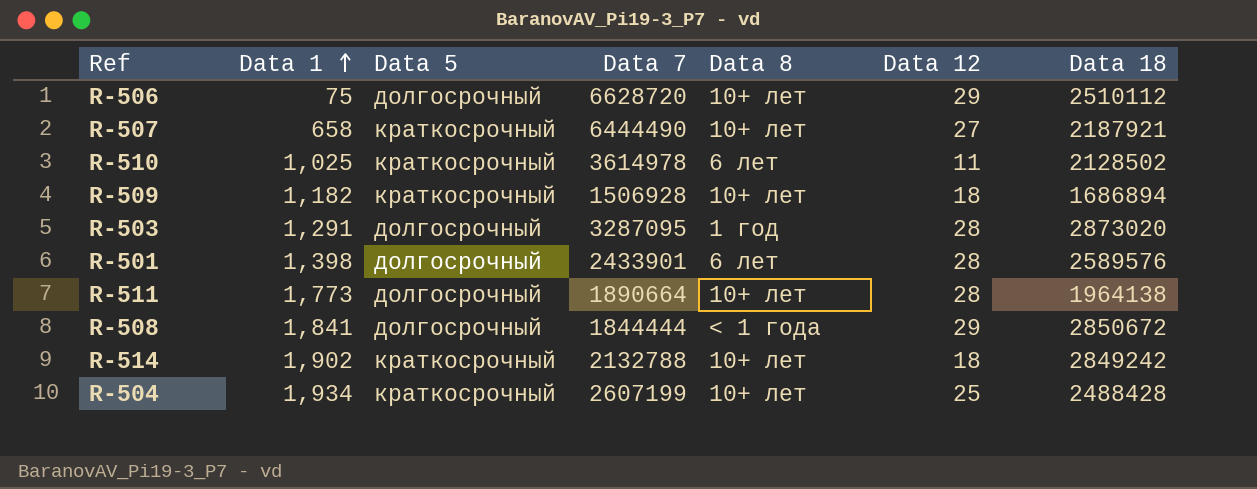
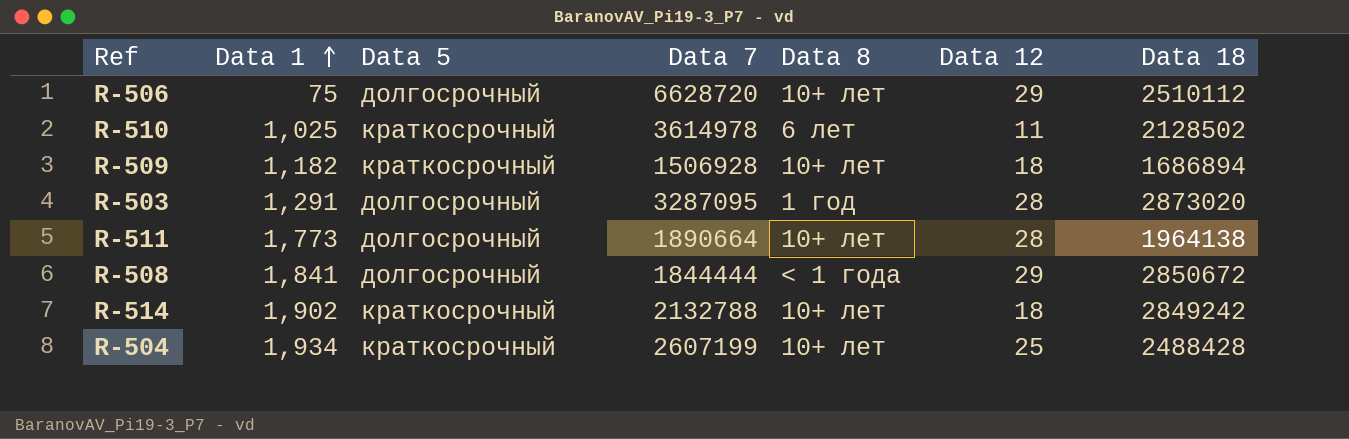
row R-507: 658 | краткосрочный | 6444490 | 10+ лет | 27 | 2187921 -> none
row R-501: 1,398 | долгосрочный | 2433901 | 6 лет | 28 | 2589576 -> none

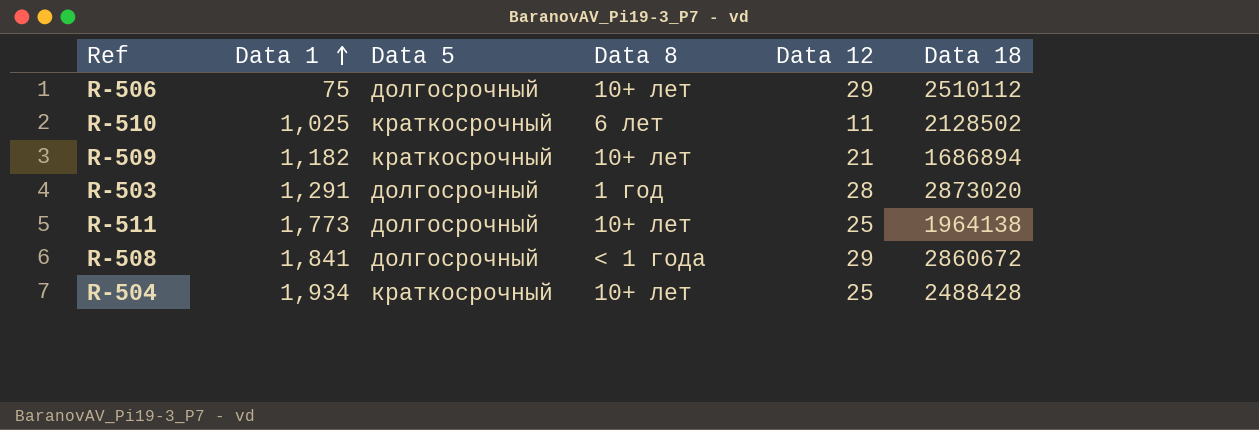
column Data 7 | position: 4 -> none
row R-514: 1,902 | краткосрочный | 2132788 | 10+ лет | 18 | 2849242 -> none
R-509 | Data 12: 18 -> 21
R-511 | Data 12: 28 -> 25
R-508 | Data 18: 2850672 -> 2860672

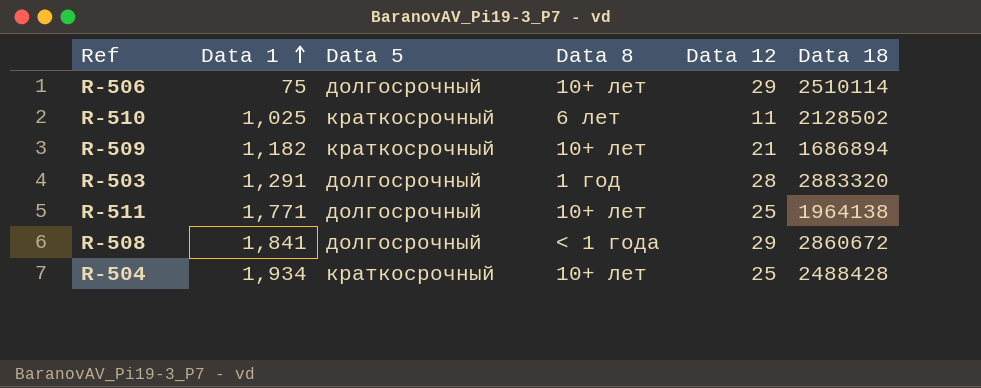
R-506 | Data 18: 2510112 -> 2510114
R-503 | Data 18: 2873020 -> 2883320
R-511 | Data 1: 1,773 -> 1,771

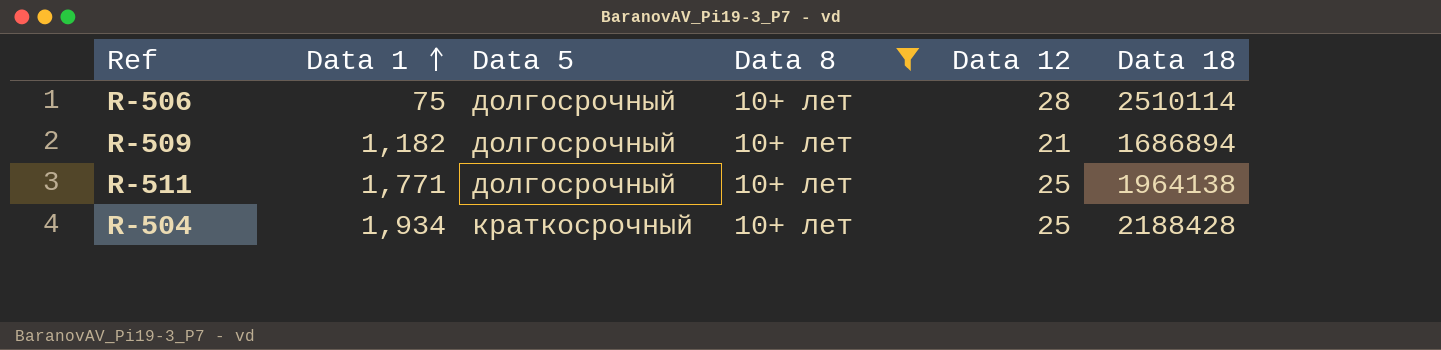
filter: none -> Data 8 = 10+ лет
R-506 | Data 12: 29 -> 28
R-509 | Data 5: краткосрочный -> долгосрочный
R-504 | Data 18: 2488428 -> 2188428

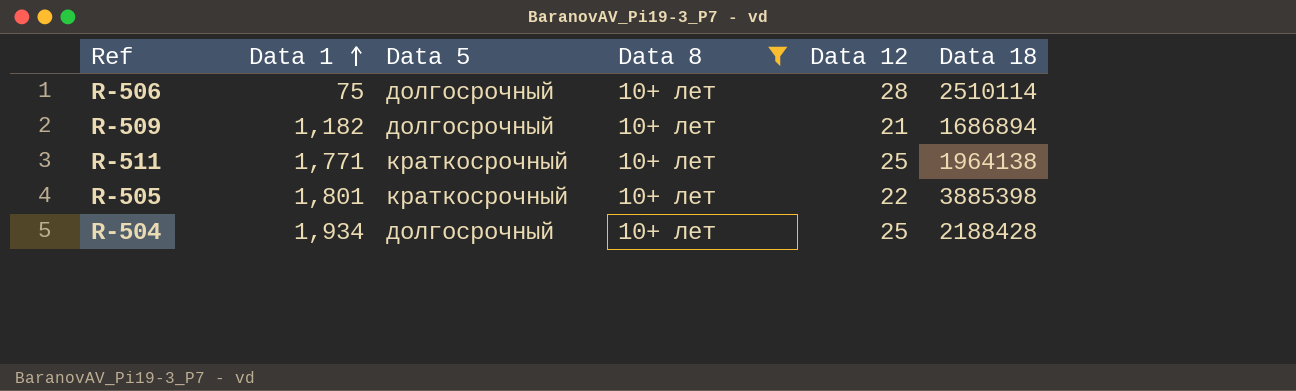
R-511 | Data 5: долгосрочный -> краткосрочный
row R-505: none -> 1,801 | краткосрочный | 10+ лет | 22 | 3885398
R-504 | Data 5: краткосрочный -> долгосрочный

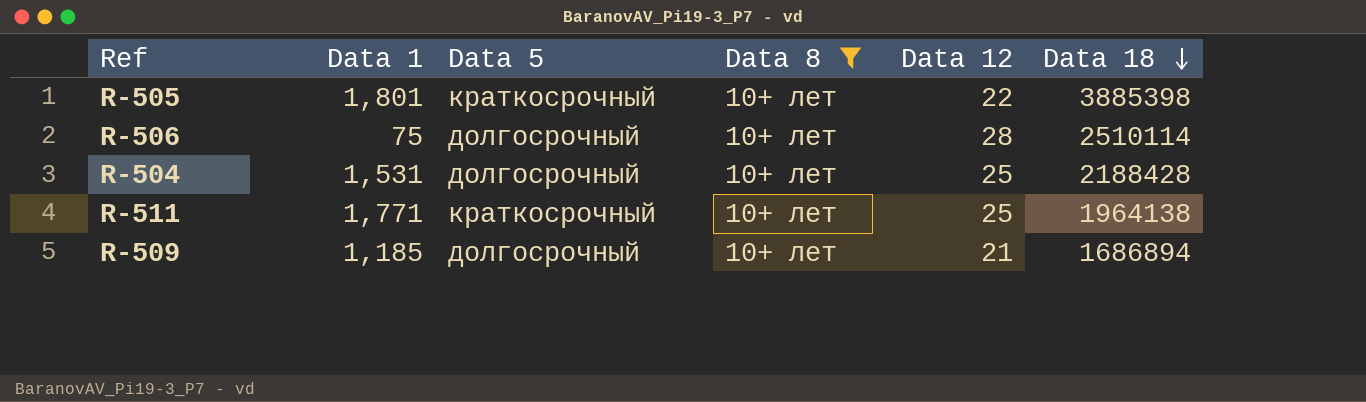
row order: Data 1 ascending -> Data 18 descending
R-504 | Data 1: 1,934 -> 1,531
R-509 | Data 1: 1,182 -> 1,185

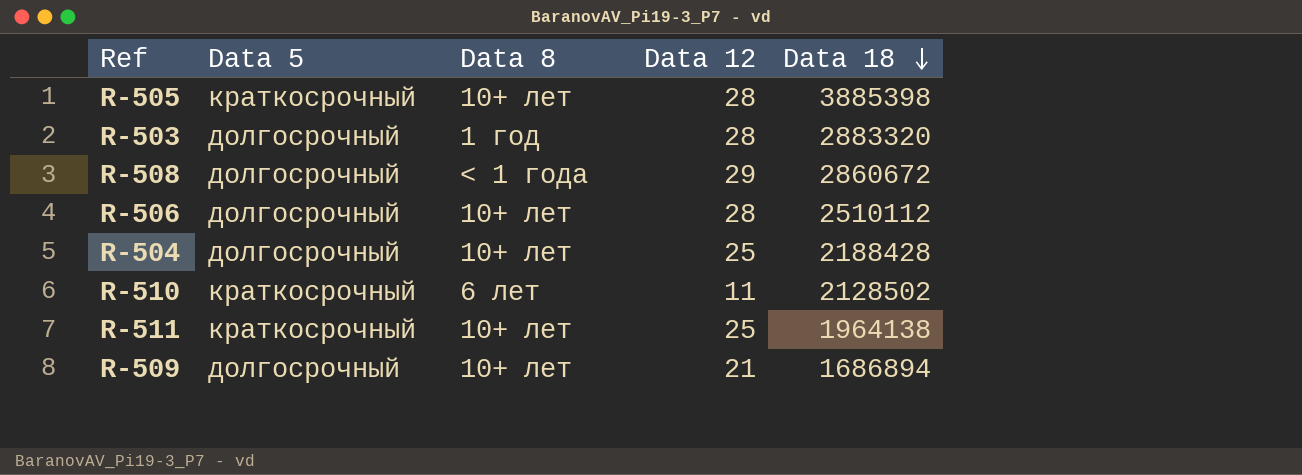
filter: Data 8 = 10+ лет -> none
column Data 1 | position: 2 -> none
R-505 | Data 12: 22 -> 28
R-506 | Data 18: 2510114 -> 2510112

